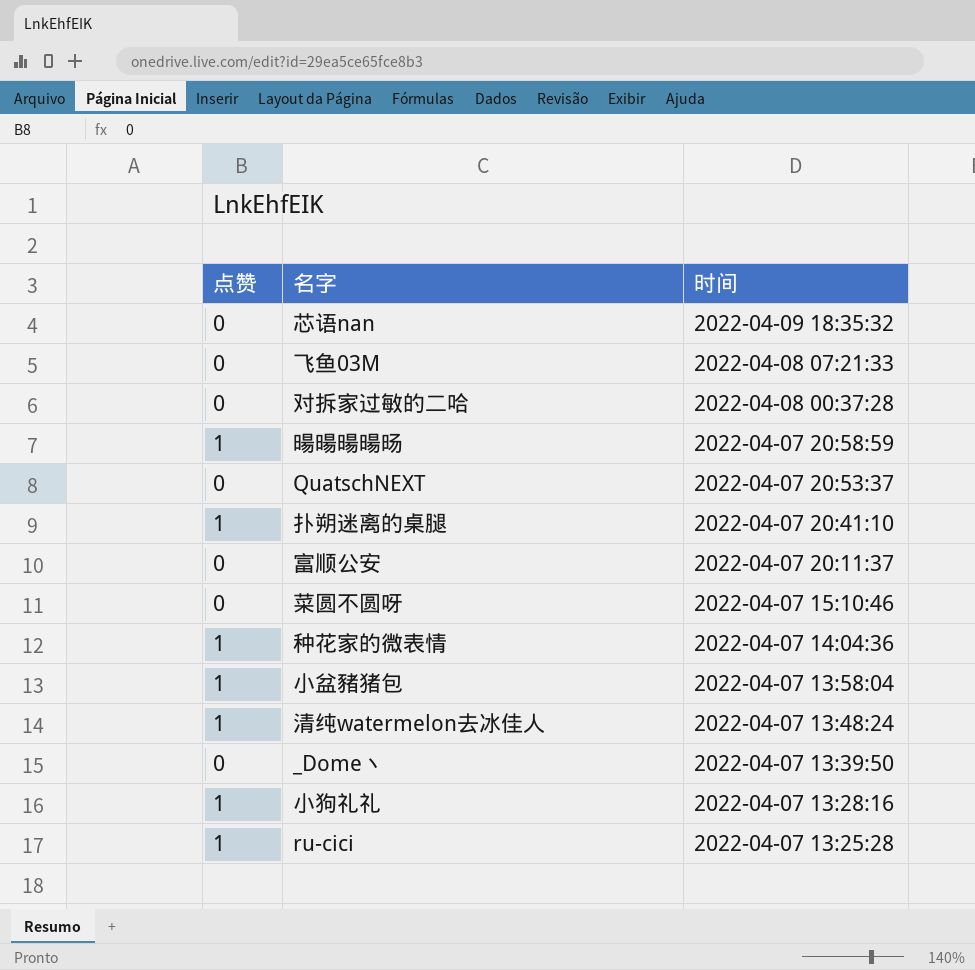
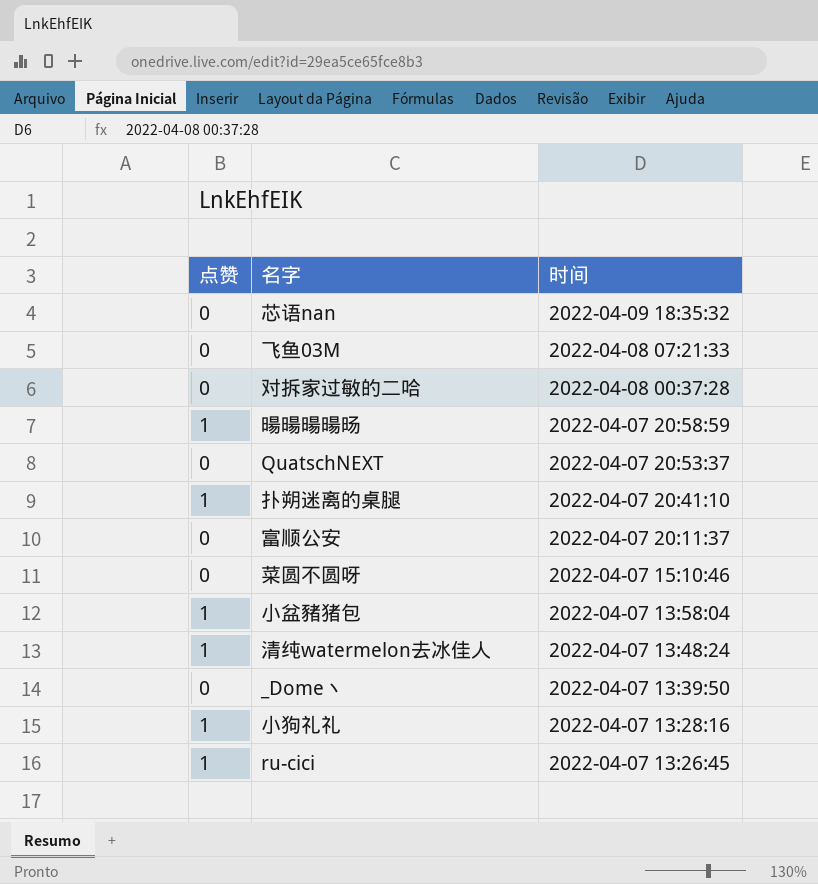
row 种花家的微表情: 1 | 2022-04-07 14:04:36 -> none
ru-cici | 时间: 2022-04-07 13:25:28 -> 2022-04-07 13:26:45

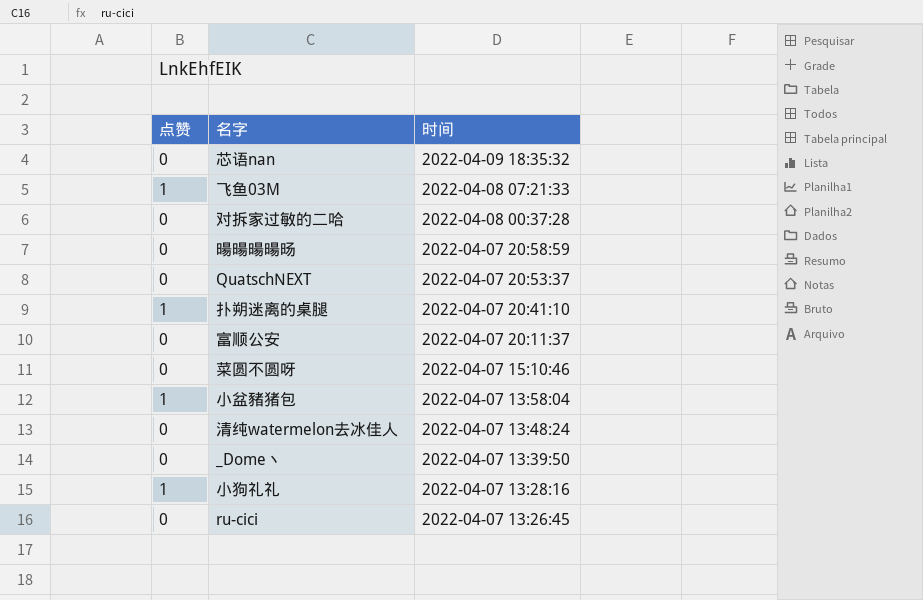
飞鱼03M | 点赞: 0 -> 1
暘暘暘暘旸 | 点赞: 1 -> 0
清纯watermelon去冰佳人 | 点赞: 1 -> 0
ru-cici | 点赞: 1 -> 0

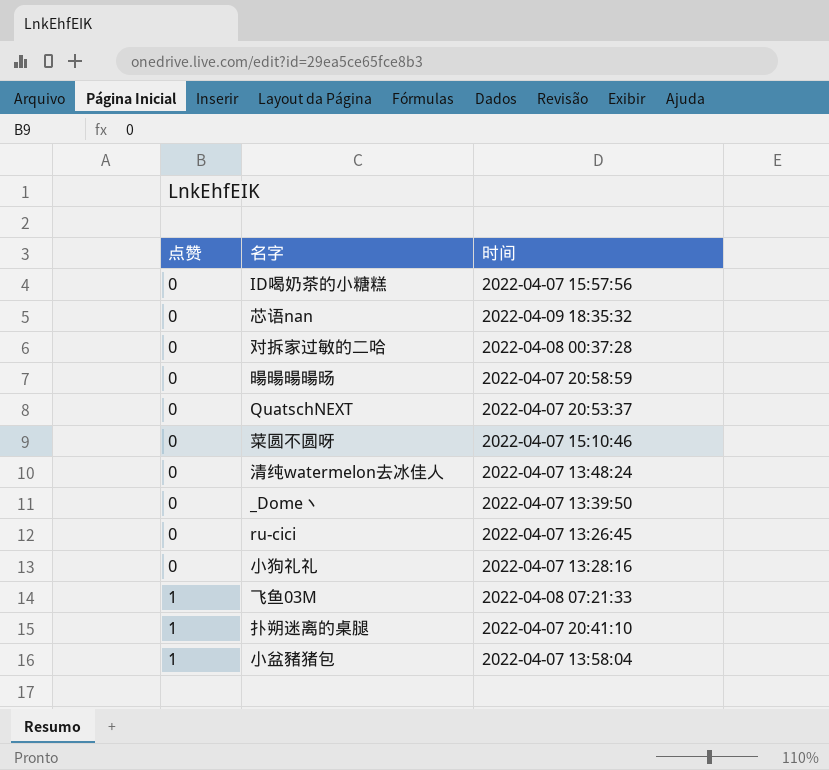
row order: 时间 descending -> 点赞 ascending
row 富顺公安: 0 | 2022-04-07 20:11:37 -> none
row ID喝奶茶的小糖糕: none -> 0 | 2022-04-07 15:57:56
小狗礼礼 | 点赞: 1 -> 0

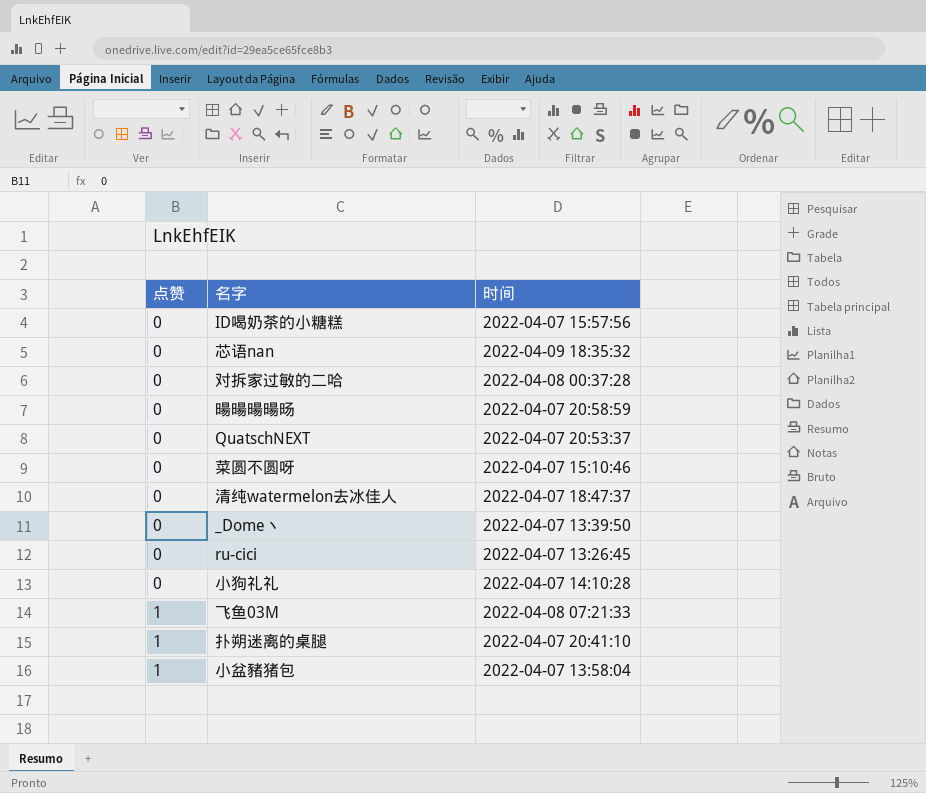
清纯watermelon去冰佳人 | 时间: 2022-04-07 13:48:24 -> 2022-04-07 18:47:37
小狗礼礼 | 时间: 2022-04-07 13:28:16 -> 2022-04-07 14:10:28

